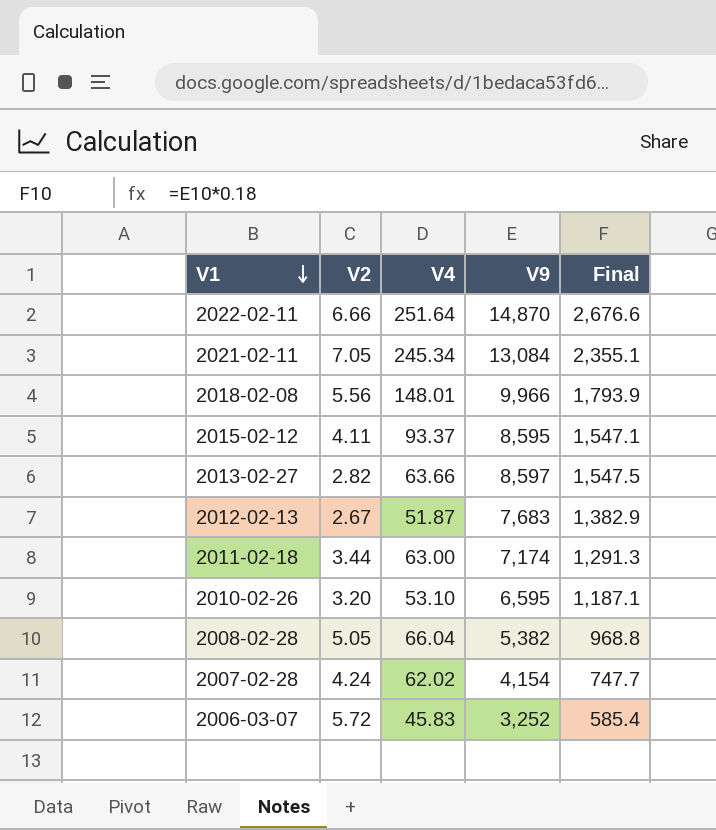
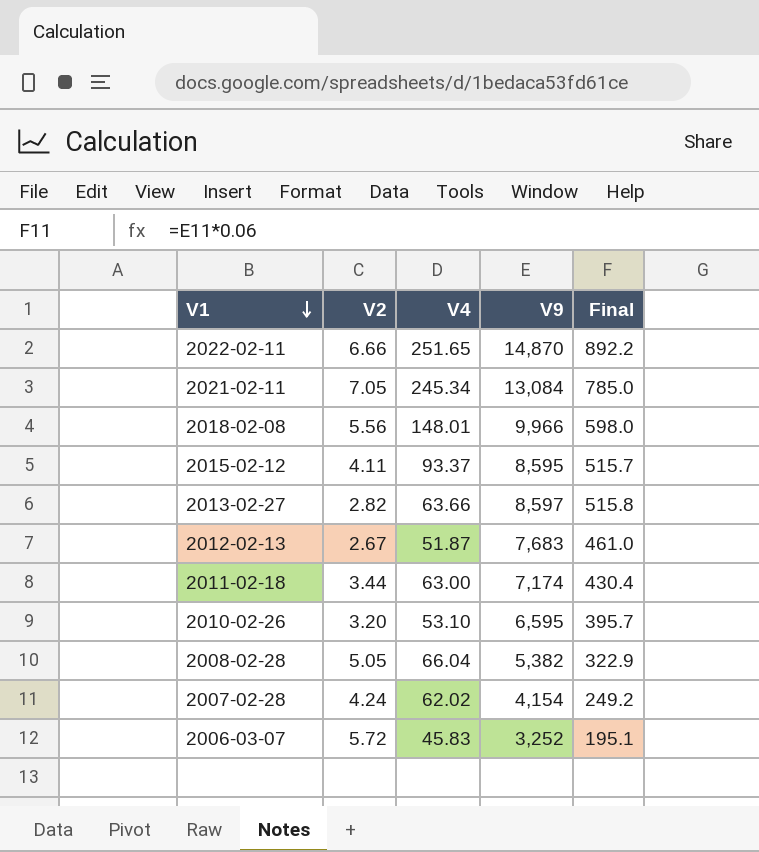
column Final | formula: [V9] * 0.18 -> [V9] * 0.06
2022-02-11 | V4: 251.64 -> 251.65

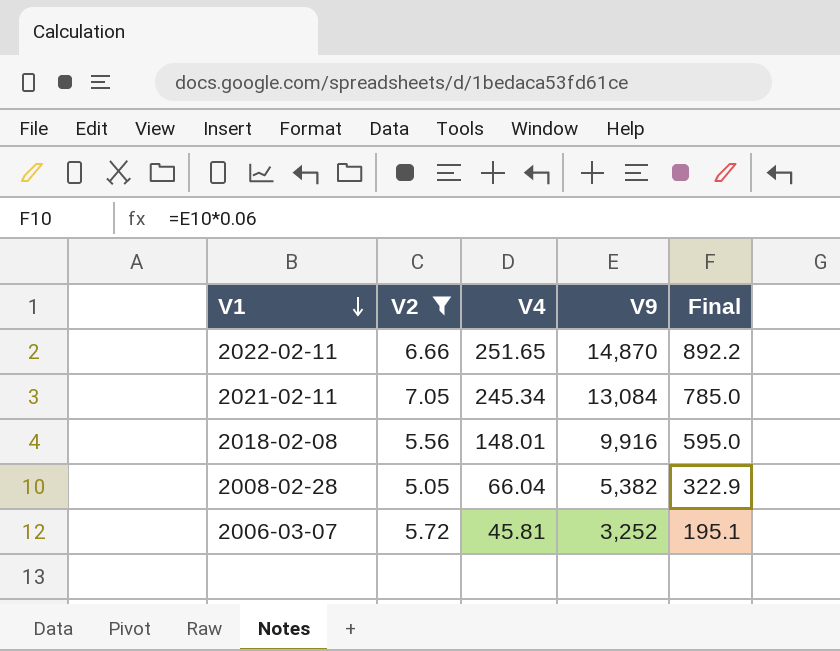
filter: none -> V2 >= 5.05
2018-02-08 | V9: 9,966 -> 9,916
2018-02-08 | Final: 598.0 -> 595.0
2006-03-07 | V4: 45.83 -> 45.81

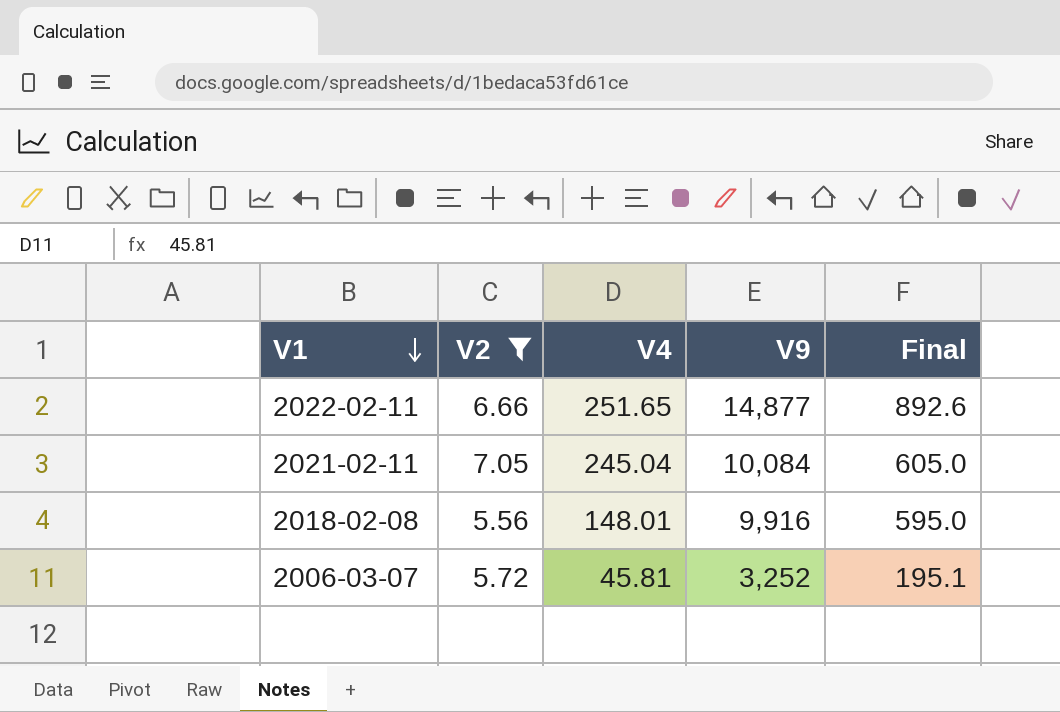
row 2008-02-28: 5.05 | 66.04 | 5,382 | 322.9 -> none
2022-02-11 | V9: 14,870 -> 14,877
2022-02-11 | Final: 892.2 -> 892.6
2021-02-11 | V4: 245.34 -> 245.04
2021-02-11 | V9: 13,084 -> 10,084
2021-02-11 | Final: 785.0 -> 605.0

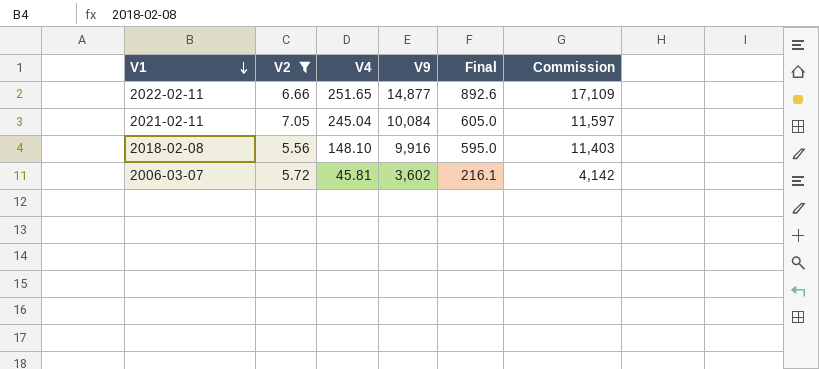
column Commission | formula: none -> [V9] * 1.15
2018-02-08 | V4: 148.01 -> 148.10
2006-03-07 | V9: 3,252 -> 3,602
2006-03-07 | Final: 195.1 -> 216.1

